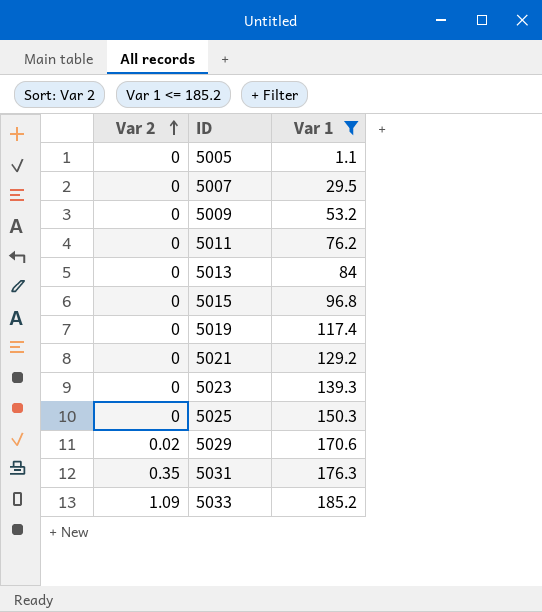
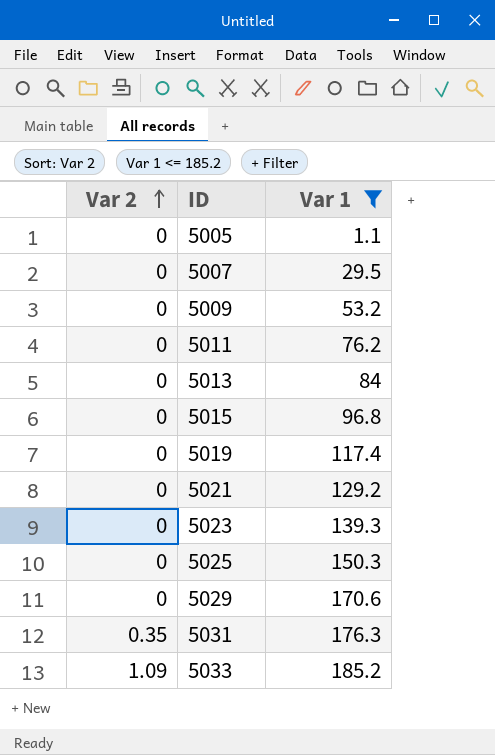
5029 | Var 2: 0.02 -> 0

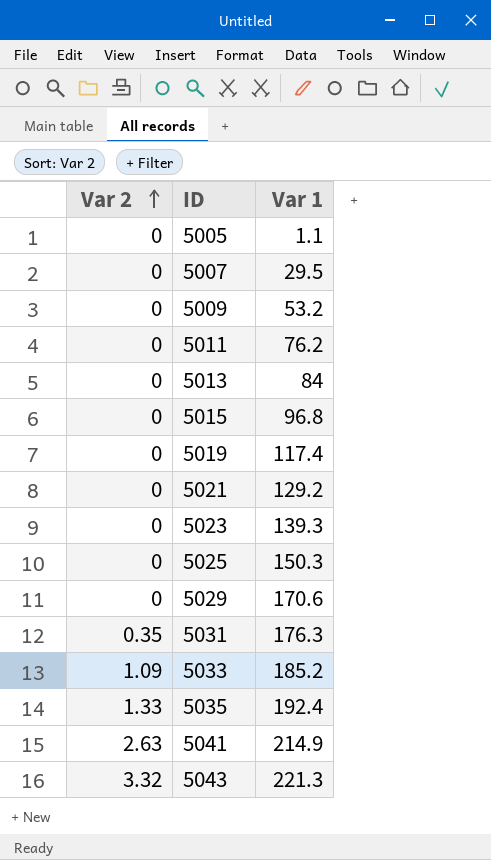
filter: Var 1 <= 185.2 -> none

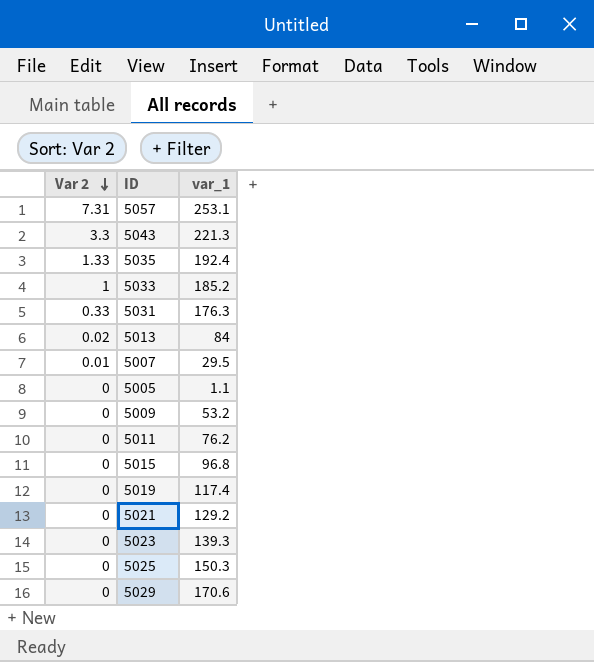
row order: Var 2 ascending -> Var 2 descending
column name: Var 1 -> var_1
row 5041: 2.63 | 214.9 -> none
row 5057: none -> 7.31 | 253.1
5043 | Var 2: 3.32 -> 3.3
5033 | Var 2: 1.09 -> 1
5031 | Var 2: 0.35 -> 0.33
5013 | Var 2: 0 -> 0.02
5007 | Var 2: 0 -> 0.01

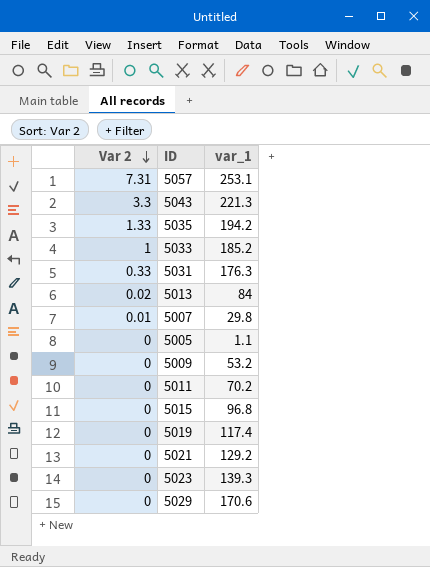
row 5025: 0 | 150.3 -> none
5035 | var_1: 192.4 -> 194.2
5007 | var_1: 29.5 -> 29.8
5011 | var_1: 76.2 -> 70.2

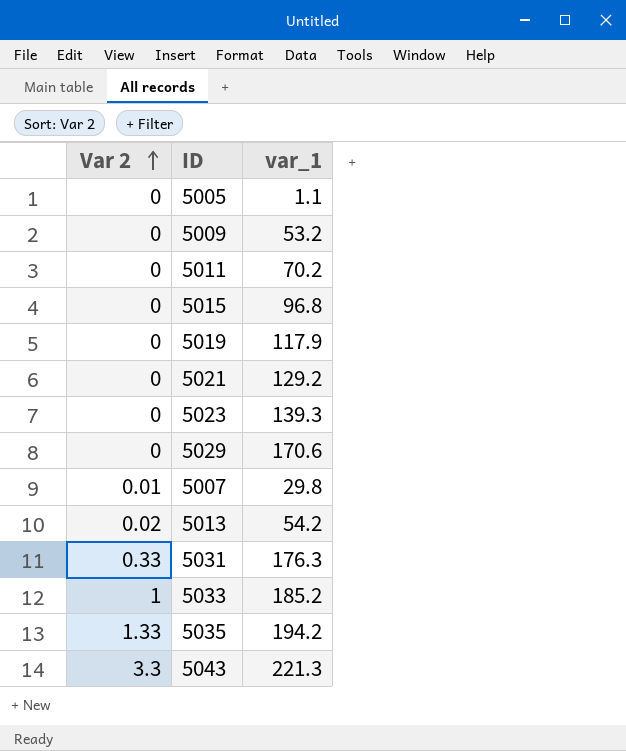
row order: Var 2 descending -> Var 2 ascending
row 5057: 7.31 | 253.1 -> none
5019 | var_1: 117.4 -> 117.9
5013 | var_1: 84 -> 54.2

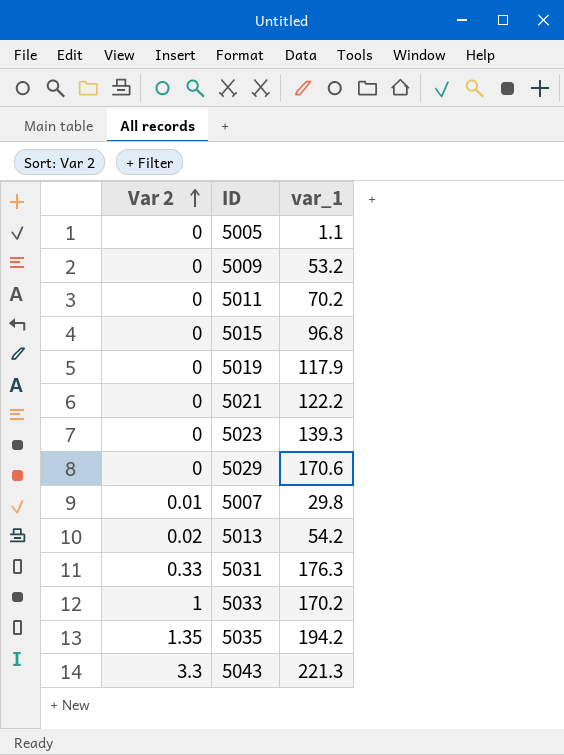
5021 | var_1: 129.2 -> 122.2
5033 | var_1: 185.2 -> 170.2
5035 | Var 2: 1.33 -> 1.35

